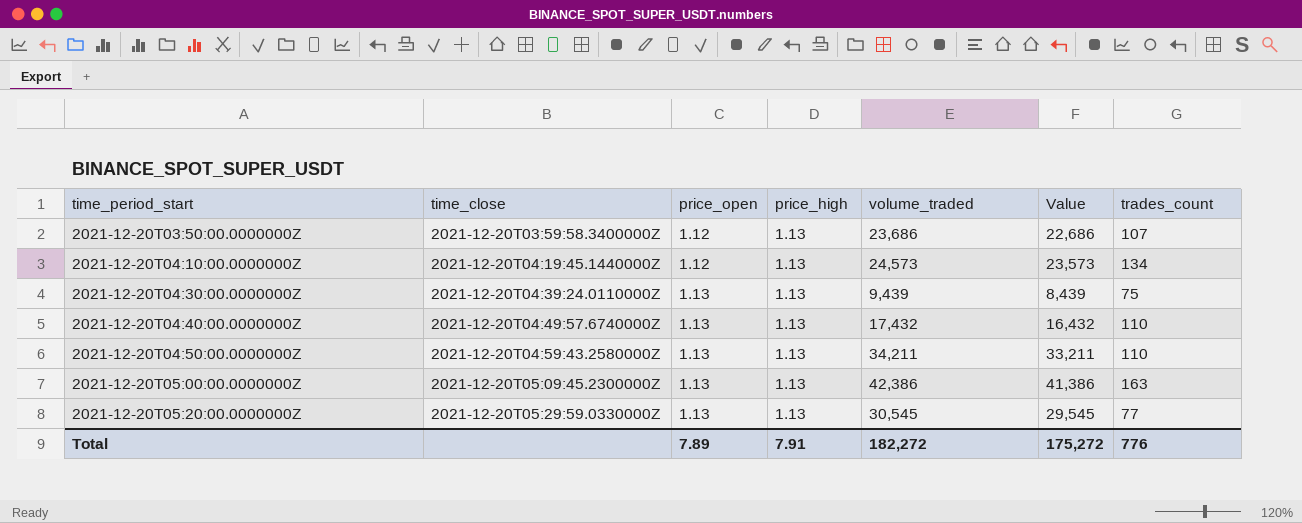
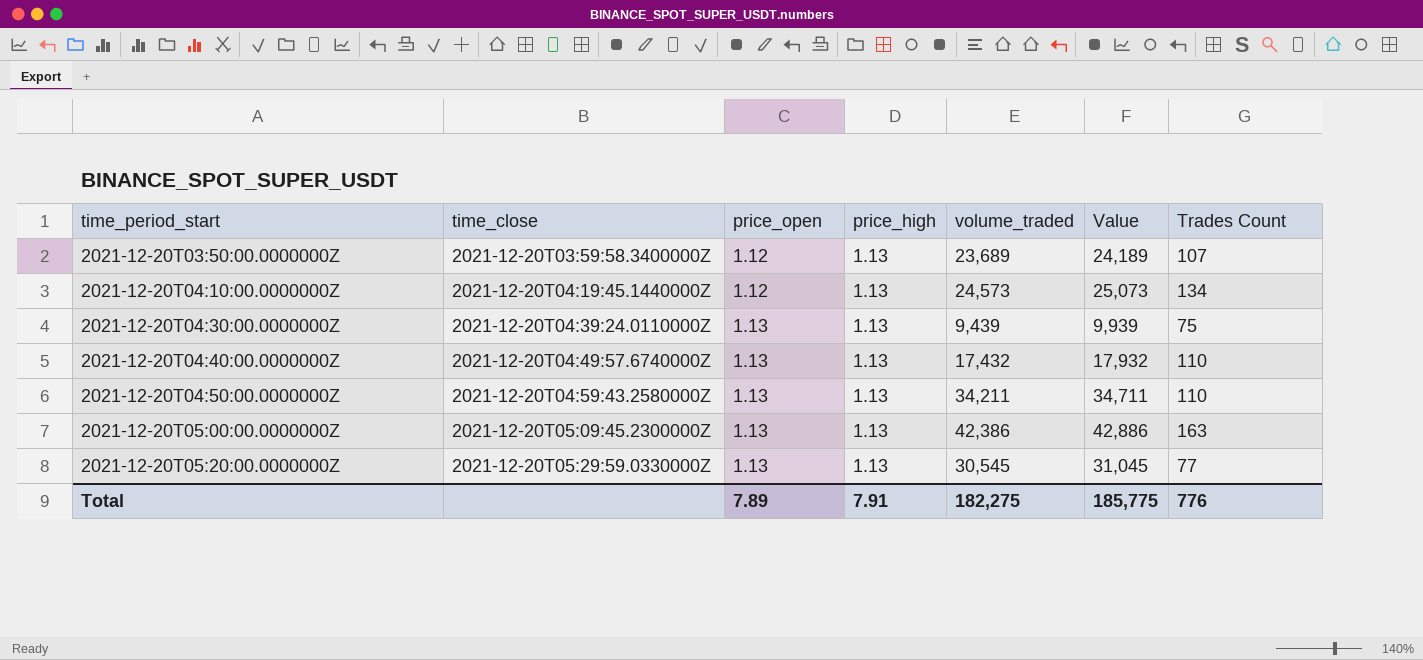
column Value | formula: [volume_traded] - 1000 -> [volume_traded] + 500
column name: trades_count -> Trades Count
2021-12-20T03:50:00.0000000Z | volume_traded: 23,686 -> 23,689
Total | volume_traded: 182,272 -> 182,275
Total | Value: 175,272 -> 185,775

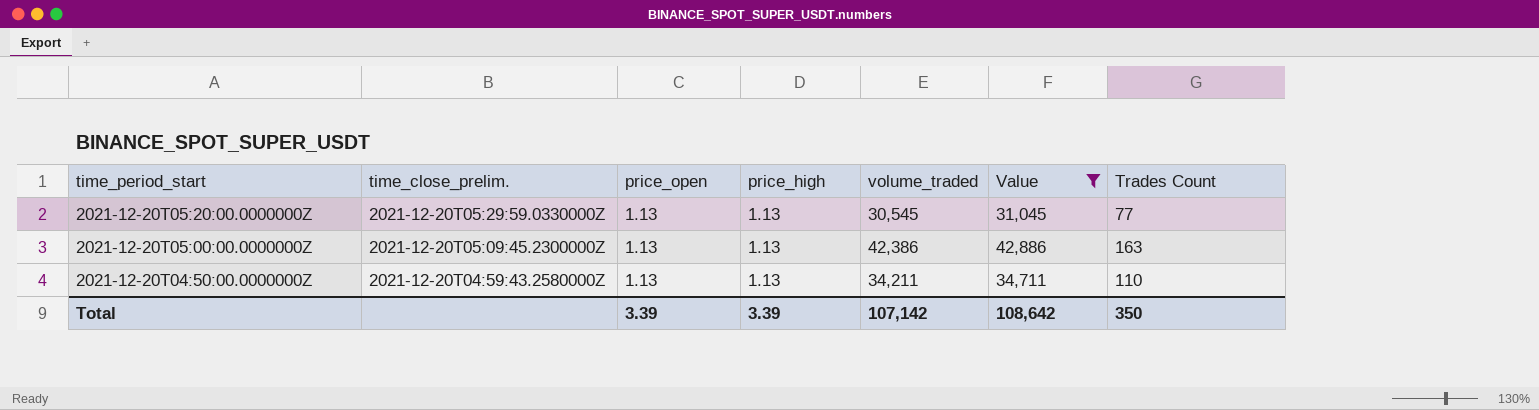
filter: none -> Value >= 31,045
row order: time_period_start ascending -> time_period_start descending
column name: time_close -> time_close_prelim.
Total | price_open: 7.89 -> 3.39
Total | price_high: 7.91 -> 3.39
Total | volume_traded: 182,275 -> 107,142
Total | Value: 185,775 -> 108,642
Total | Trades Count: 776 -> 350

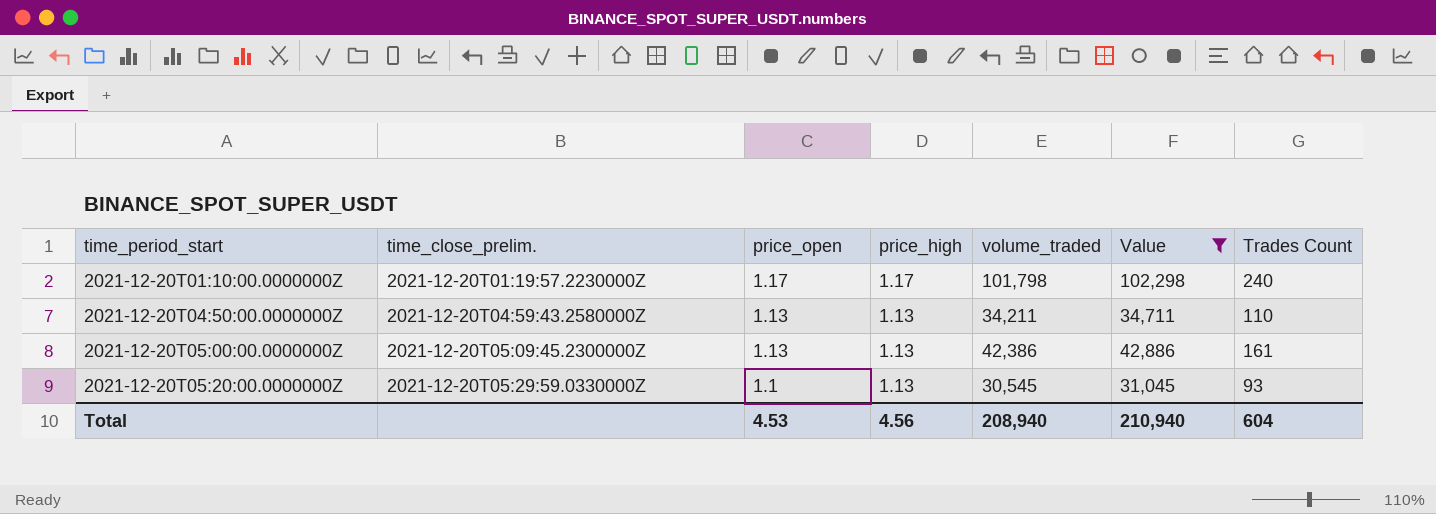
row order: time_period_start descending -> time_period_start ascending
row 2021-12-20T01:10:00.0000000Z: none -> 2021-12-20T01:19:57.2230000Z | 1.17 | 1.17 | 101,798 | 102,298 | 240
2021-12-20T05:00:00.0000000Z | Trades Count: 163 -> 161
2021-12-20T05:20:00.0000000Z | price_open: 1.13 -> 1.1
2021-12-20T05:20:00.0000000Z | Trades Count: 77 -> 93
Total | price_open: 3.39 -> 4.53
Total | price_high: 3.39 -> 4.56
Total | volume_traded: 107,142 -> 208,940
Total | Value: 108,642 -> 210,940
Total | Trades Count: 350 -> 604

